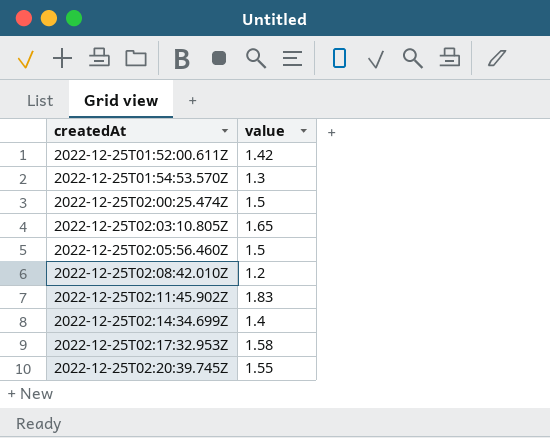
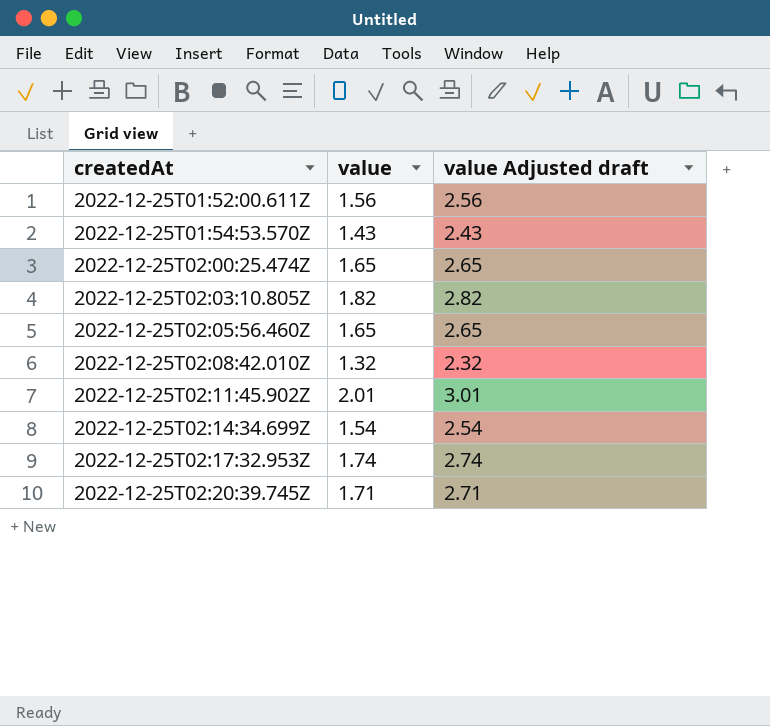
column value Adjusted draft | formula: none -> [value] + 1
2022-12-25T01:52:00.611Z | value: 1.42 -> 1.56
2022-12-25T01:54:53.570Z | value: 1.3 -> 1.43
2022-12-25T02:00:25.474Z | value: 1.5 -> 1.65
2022-12-25T02:03:10.805Z | value: 1.65 -> 1.82
2022-12-25T02:05:56.460Z | value: 1.5 -> 1.65
2022-12-25T02:08:42.010Z | value: 1.2 -> 1.32
2022-12-25T02:11:45.902Z | value: 1.83 -> 2.01
2022-12-25T02:14:34.699Z | value: 1.4 -> 1.54
2022-12-25T02:17:32.953Z | value: 1.58 -> 1.74
2022-12-25T02:20:39.745Z | value: 1.55 -> 1.71

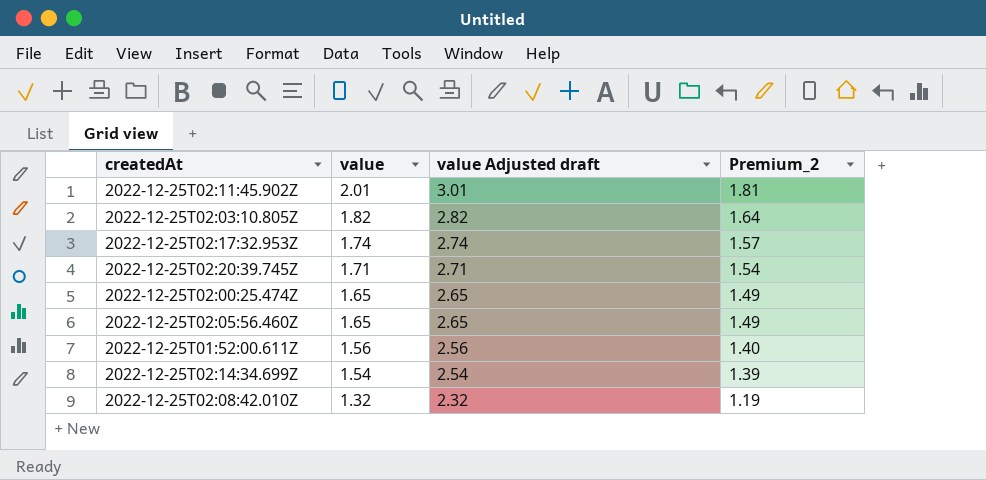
row order: createdAt ascending -> value descending
column Premium_2 | formula: none -> [value] * 0.9
row 2022-12-25T01:54:53.570Z: 1.43 | 2.43 -> none

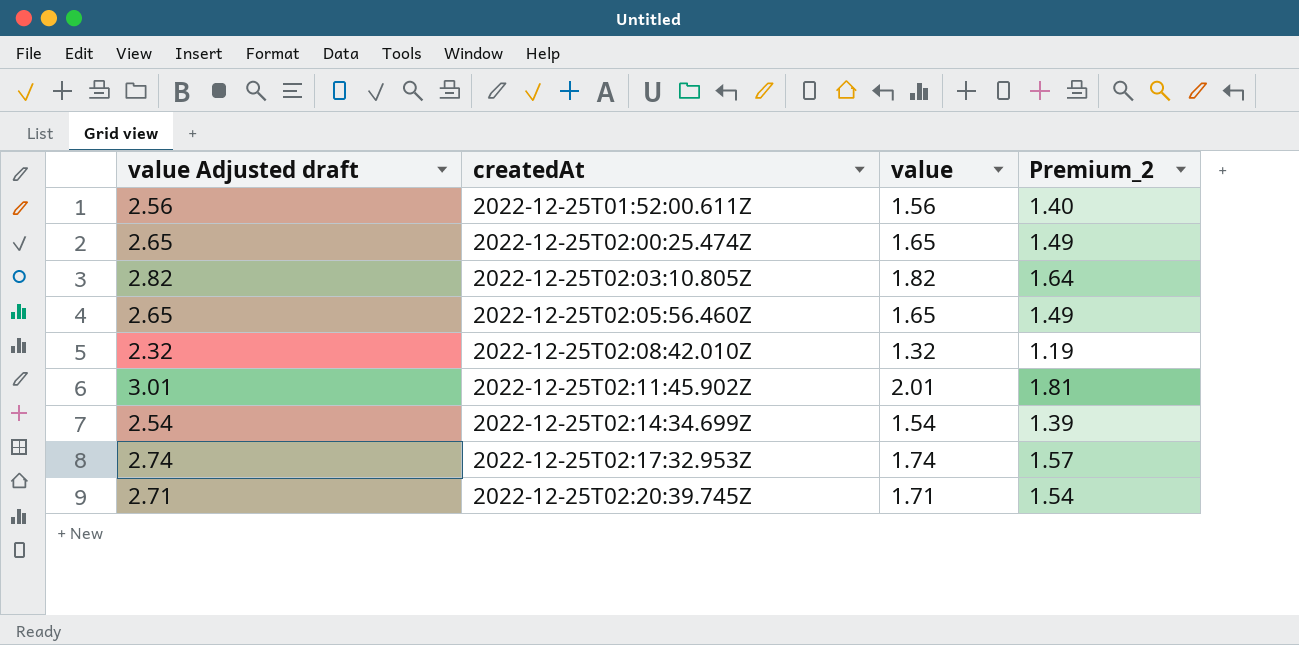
row order: value descending -> createdAt ascending
column value Adjusted draft | position: 3 -> 1

